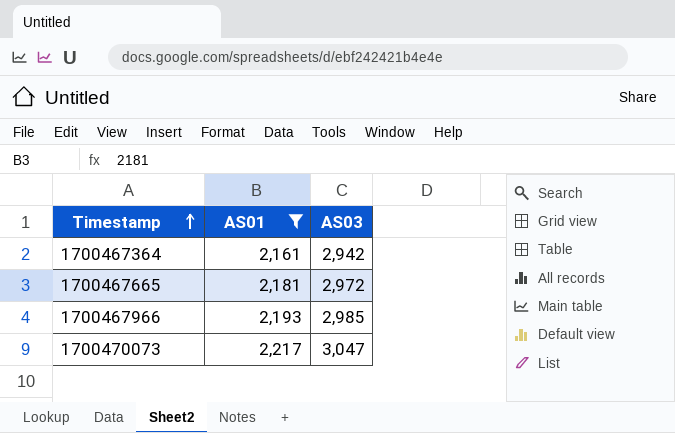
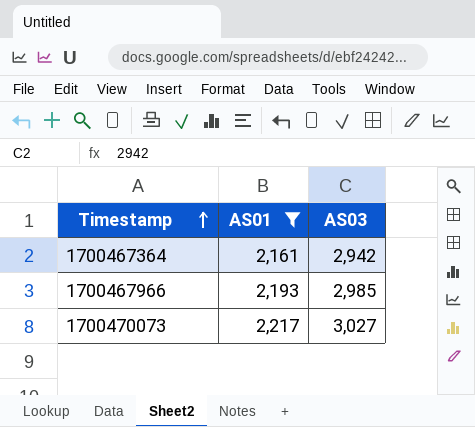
row 1700467665: 2,181 | 2,972 -> none
1700470073 | AS03: 3,047 -> 3,027

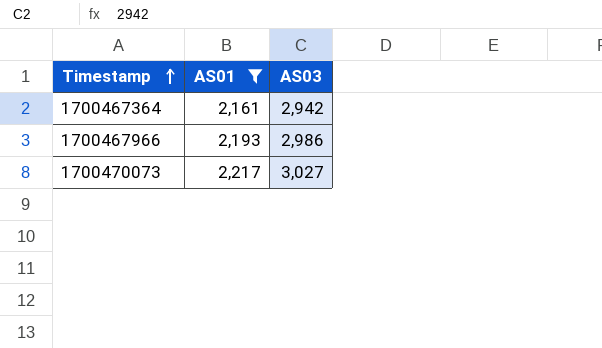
1700467966 | AS03: 2,985 -> 2,986

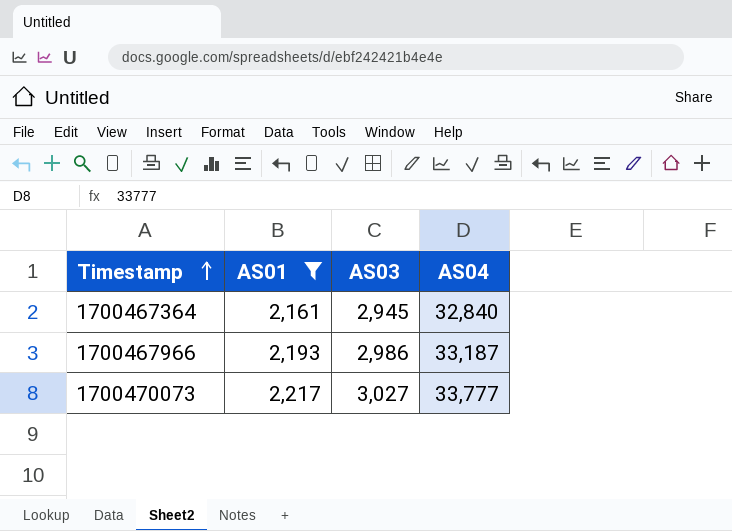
column AS04 | position: none -> 4
1700467364 | AS03: 2,942 -> 2,945

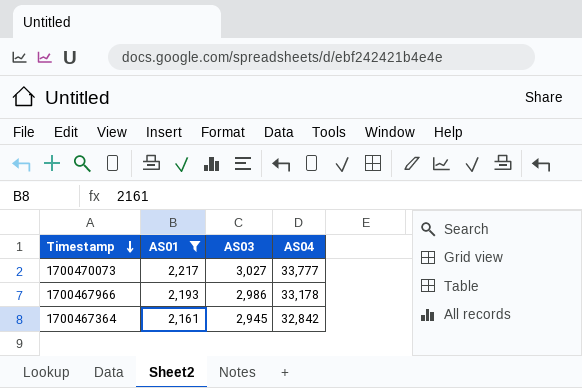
row order: Timestamp ascending -> Timestamp descending
1700467966 | AS04: 33,187 -> 33,178
1700467364 | AS04: 32,840 -> 32,842

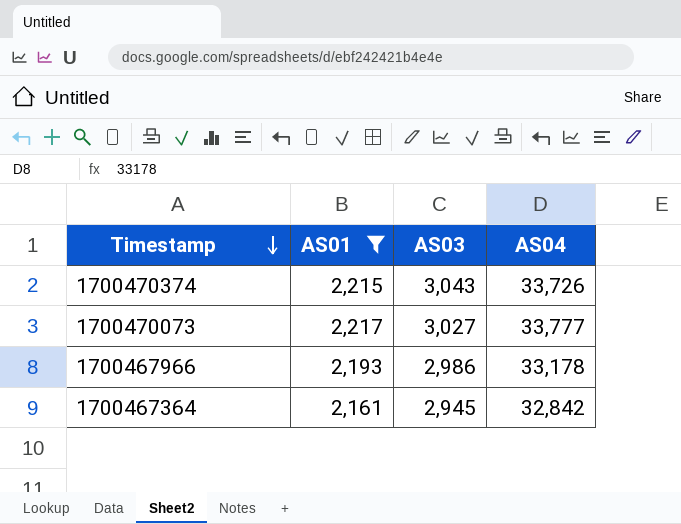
row 1700470374: none -> 2,215 | 3,043 | 33,726

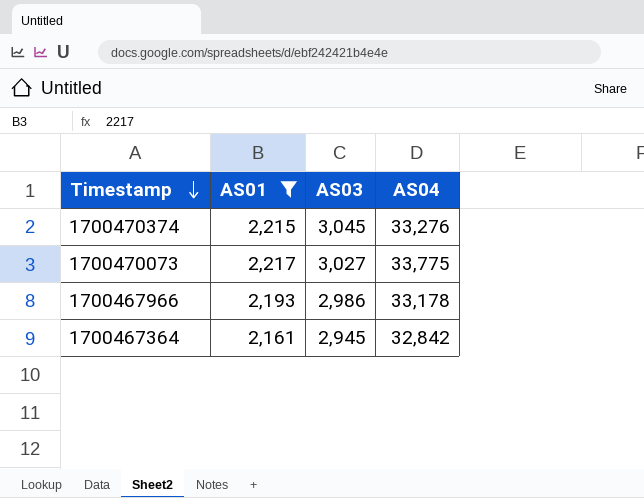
1700470374 | AS03: 3,043 -> 3,045
1700470374 | AS04: 33,726 -> 33,276
1700470073 | AS04: 33,777 -> 33,775

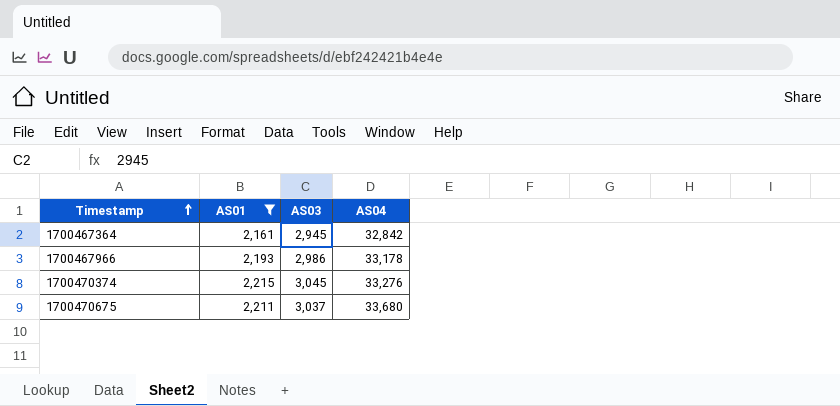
row order: Timestamp descending -> Timestamp ascending
row 1700470073: 2,217 | 3,027 | 33,775 -> none
row 1700470675: none -> 2,211 | 3,037 | 33,680

